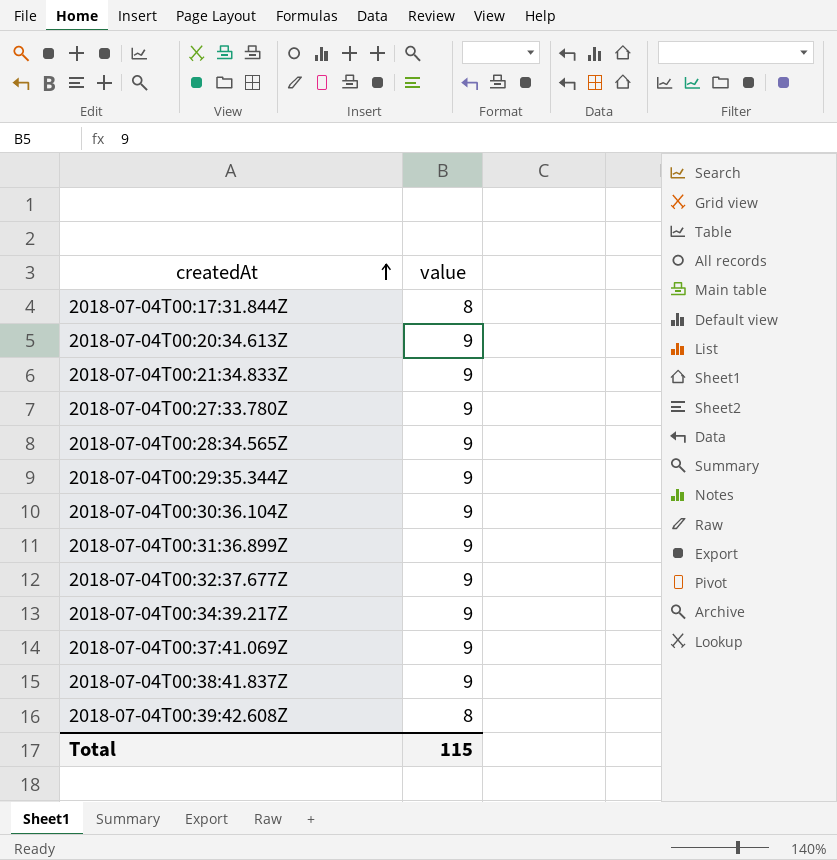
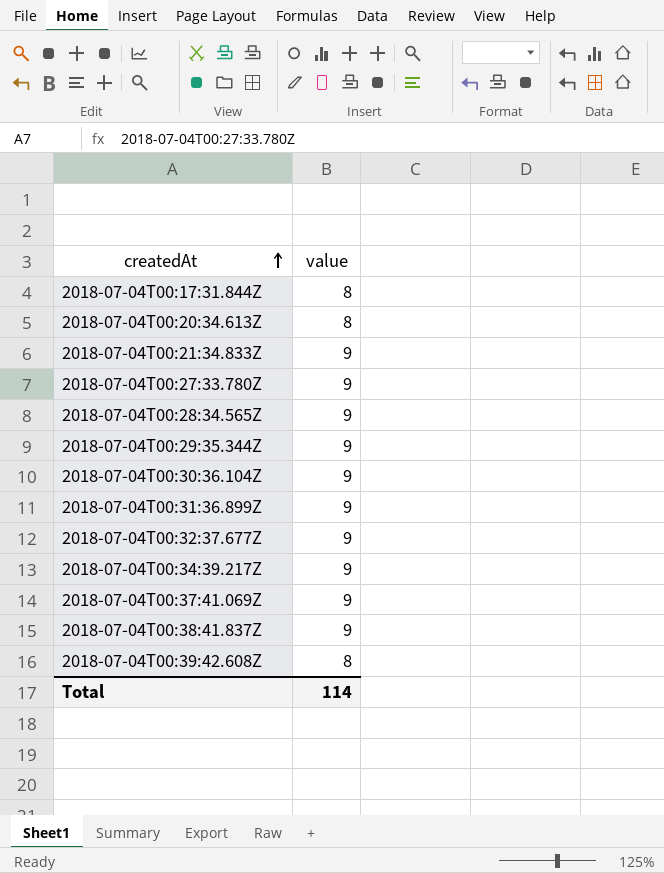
2018-07-04T00:20:34.613Z | value: 9 -> 8
Total | value: 115 -> 114

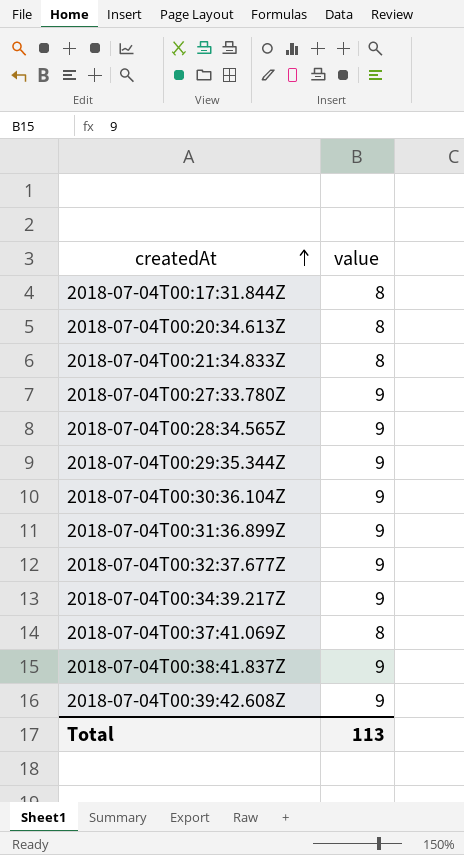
2018-07-04T00:21:34.833Z | value: 9 -> 8
2018-07-04T00:37:41.069Z | value: 9 -> 8
2018-07-04T00:39:42.608Z | value: 8 -> 9
Total | value: 114 -> 113

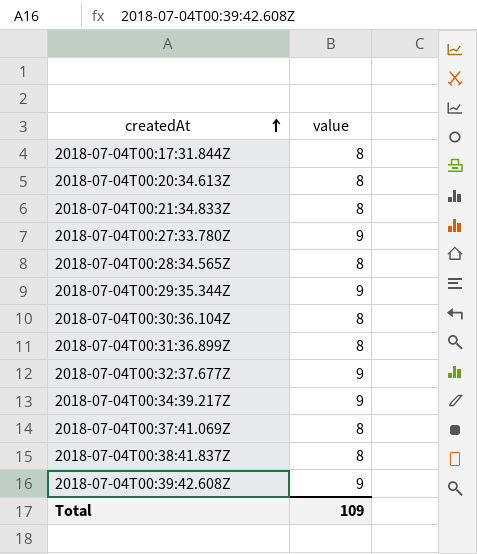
2018-07-04T00:28:34.565Z | value: 9 -> 8
2018-07-04T00:30:36.104Z | value: 9 -> 8
2018-07-04T00:31:36.899Z | value: 9 -> 8
2018-07-04T00:38:41.837Z | value: 9 -> 8
Total | value: 113 -> 109

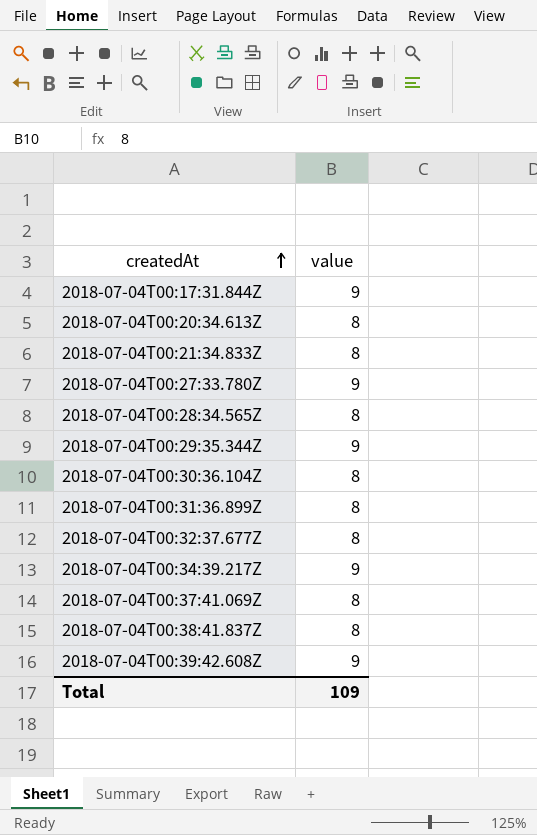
2018-07-04T00:17:31.844Z | value: 8 -> 9
2018-07-04T00:32:37.677Z | value: 9 -> 8

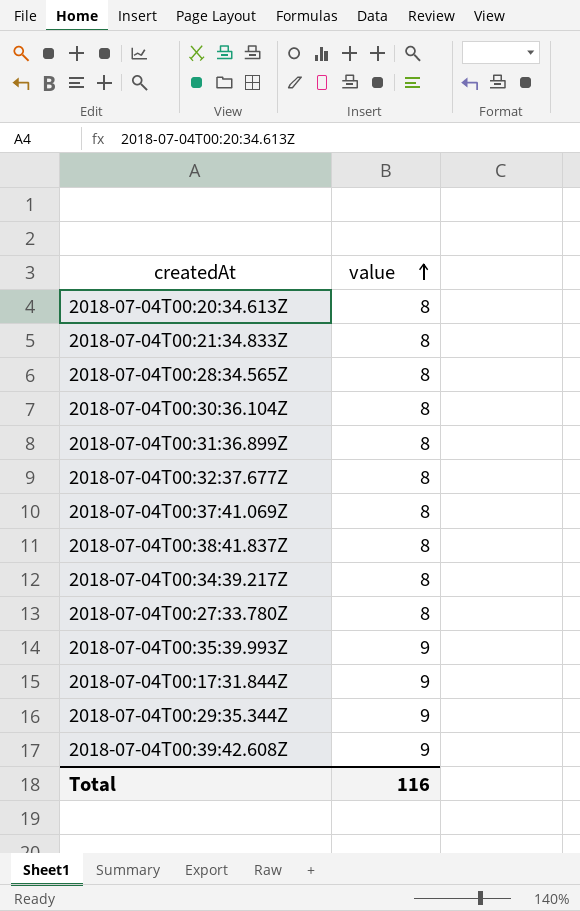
row order: createdAt ascending -> value ascending
2018-07-04T00:34:39.217Z | value: 9 -> 8
2018-07-04T00:27:33.780Z | value: 9 -> 8
row 2018-07-04T00:35:39.993Z: none -> 9
Total | value: 109 -> 116

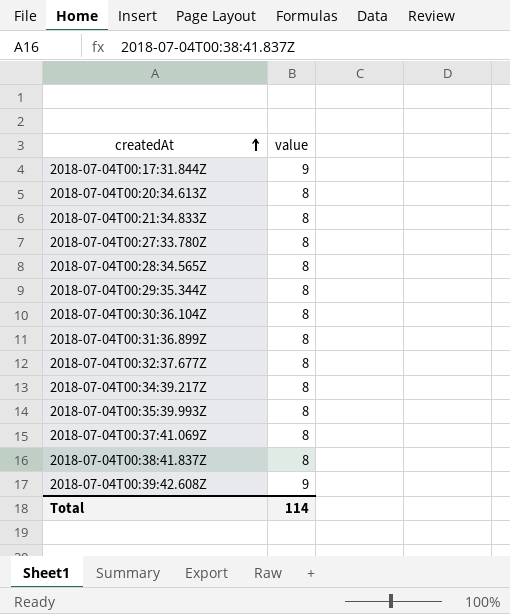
row order: value ascending -> createdAt ascending
2018-07-04T00:29:35.344Z | value: 9 -> 8
2018-07-04T00:35:39.993Z | value: 9 -> 8
Total | value: 116 -> 114

